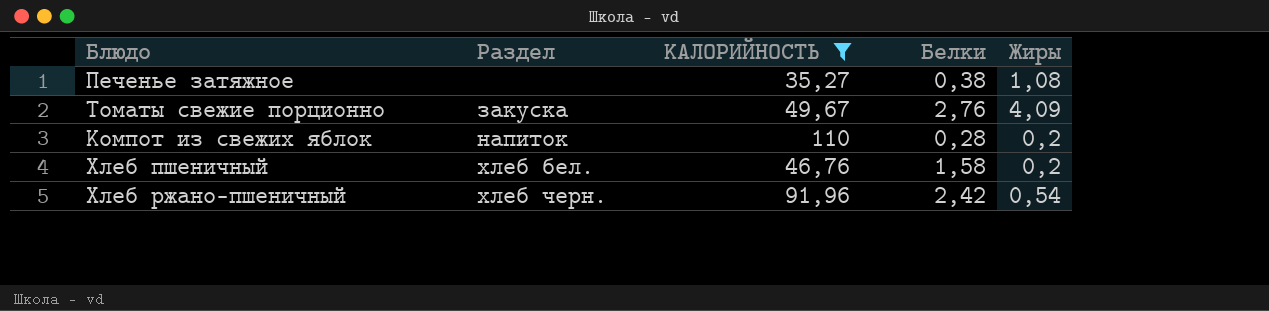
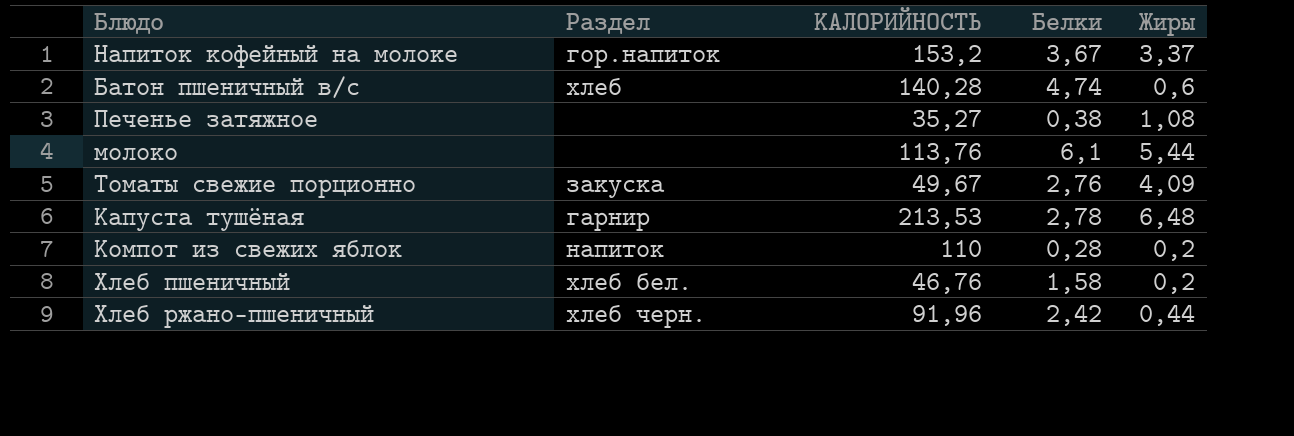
filter: КАЛОРИЙНОСТЬ <= 110 -> none
Хлеб ржано-пшеничный | Жиры: 0,54 -> 0,44

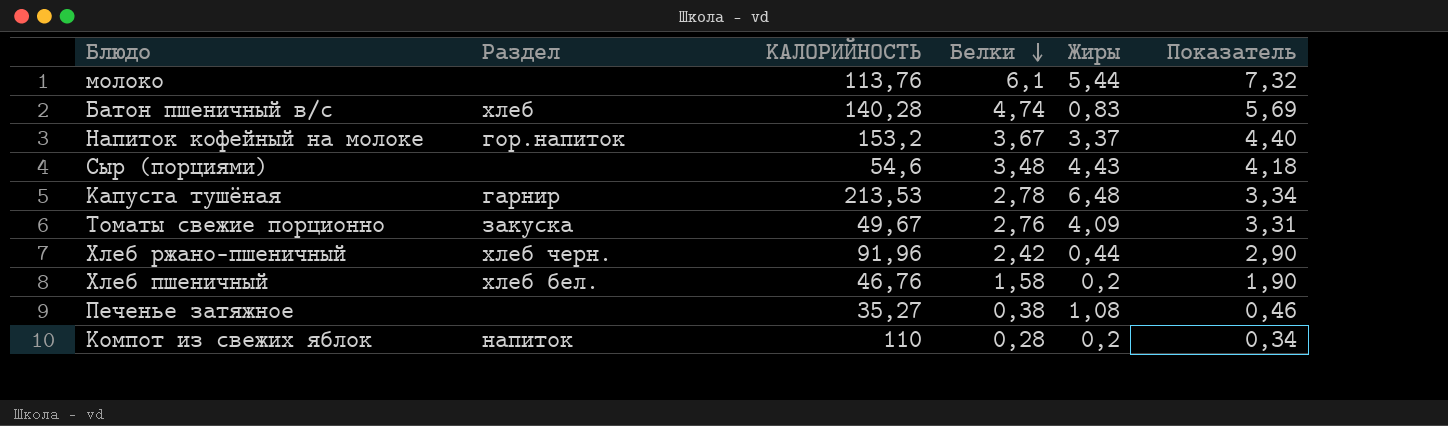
row order: none -> Белки descending
column Показатель | formula: none -> [Белки] * 1,2
Батон пшеничный в/с | Жиры: 0,6 -> 0,83
row Сыр (порциями): none -> none | 54,6 | 3,48 | 4,43 | 4,18

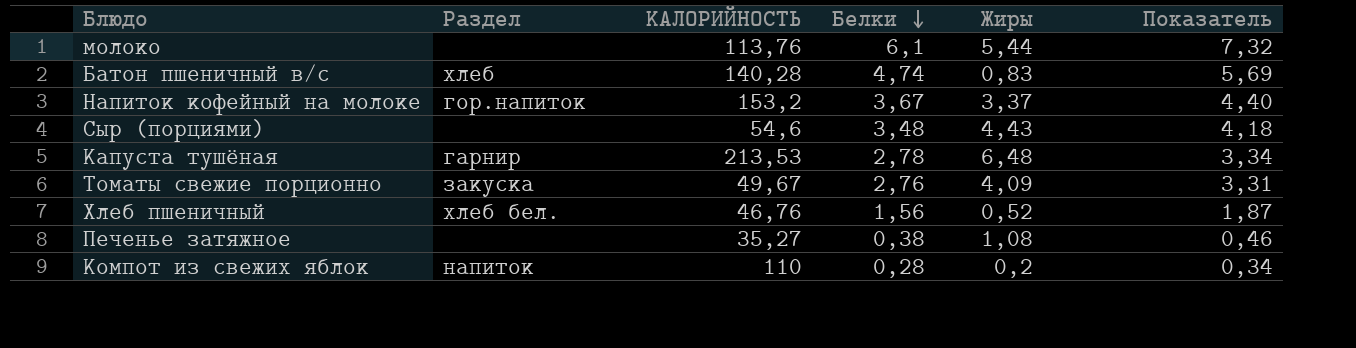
row Хлеб ржано-пшеничный: хлеб черн. | 91,96 | 2,42 | 0,44 | 2,90 -> none
Хлеб пшеничный | Белки: 1,58 -> 1,56
Хлеб пшеничный | Жиры: 0,2 -> 0,52
Хлеб пшеничный | Показатель: 1,90 -> 1,87

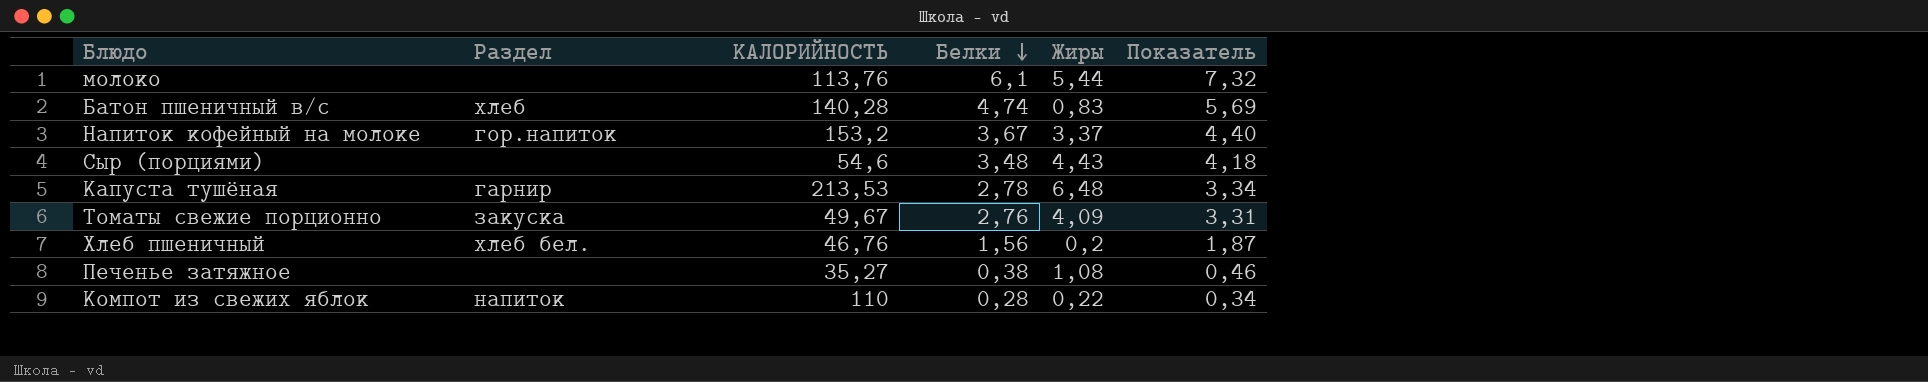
Хлеб пшеничный | Жиры: 0,52 -> 0,2
Компот из свежих яблок | Жиры: 0,2 -> 0,22

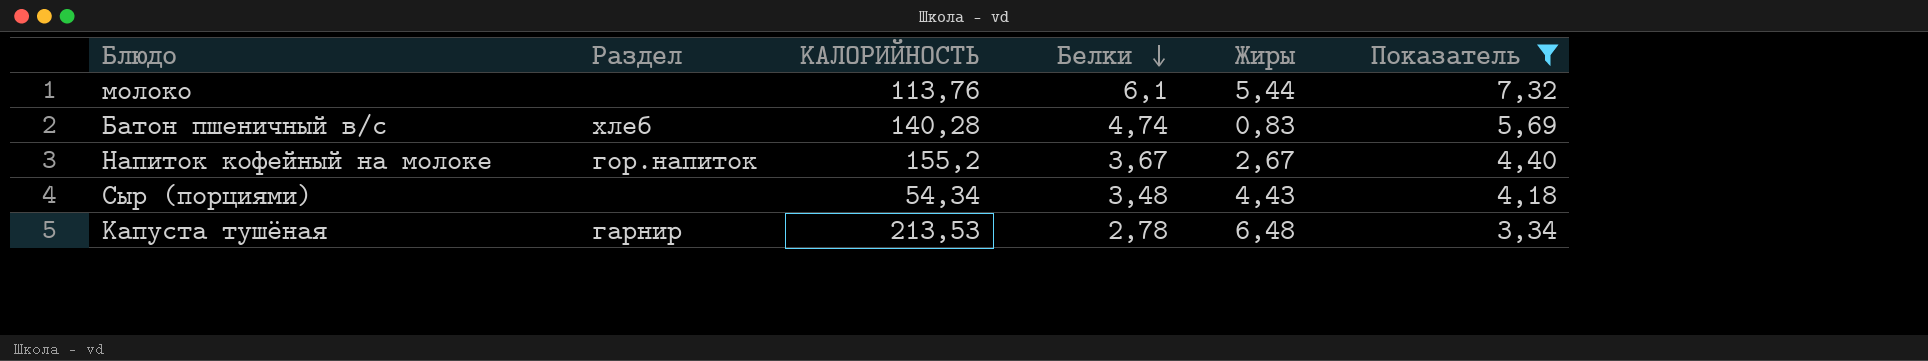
filter: none -> Показатель >= 3,34
Напиток кофейный на молоке | КАЛОРИЙНОСТЬ: 153,2 -> 155,2
Напиток кофейный на молоке | Жиры: 3,37 -> 2,67
Сыр (порциями) | КАЛОРИЙНОСТЬ: 54,6 -> 54,34

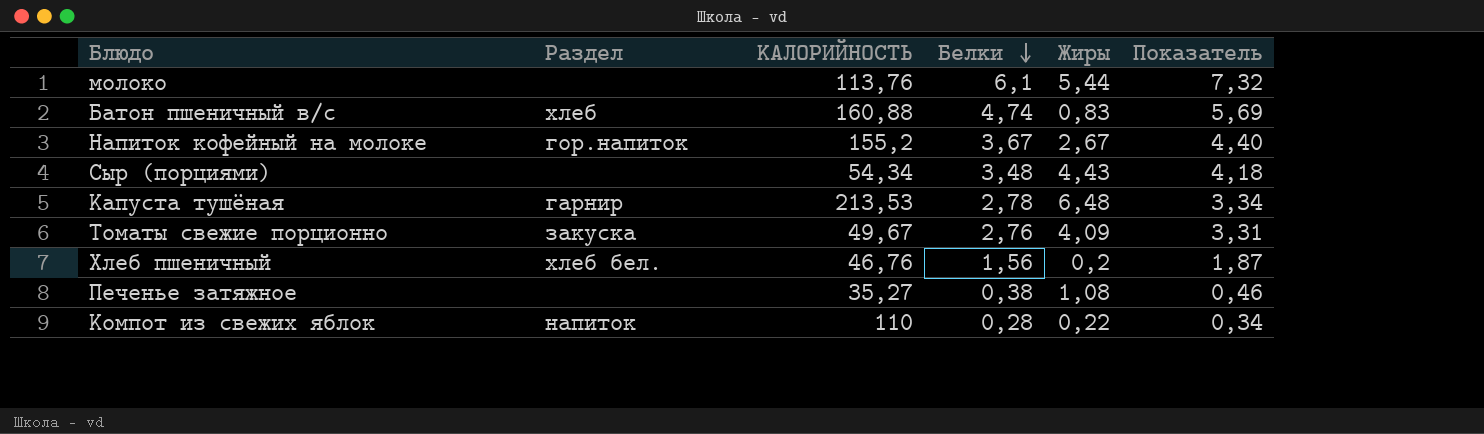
filter: Показатель >= 3,34 -> none
Батон пшеничный в/с | КАЛОРИЙНОСТЬ: 140,28 -> 160,88

